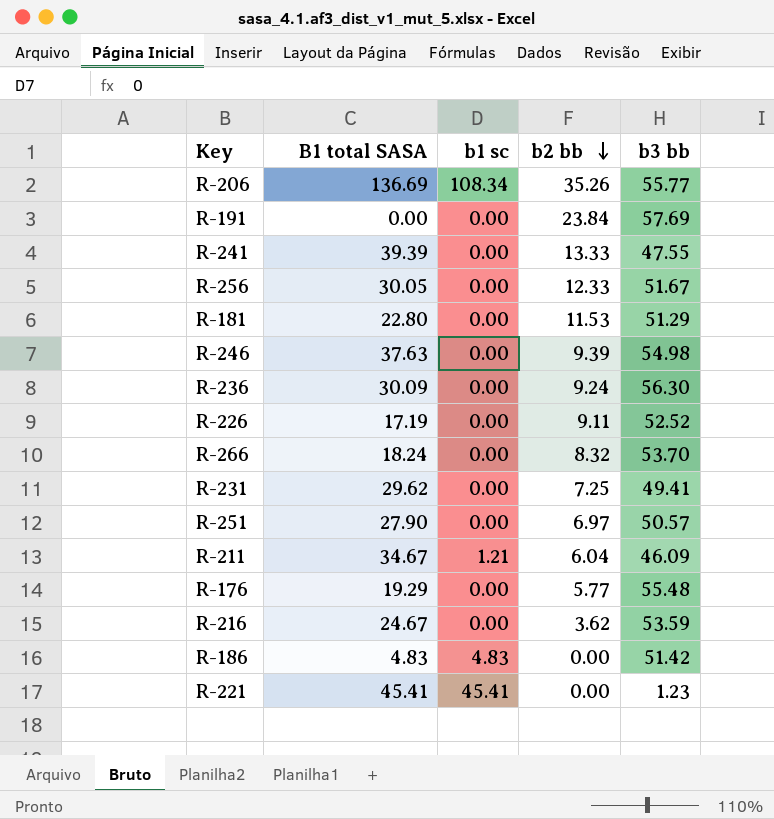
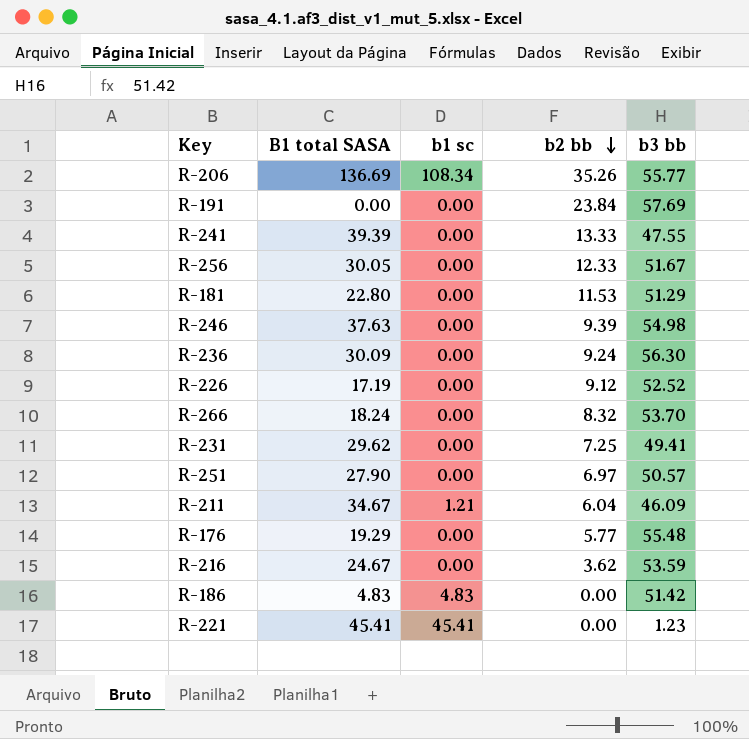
R-226 | b2 bb: 9.11 -> 9.12

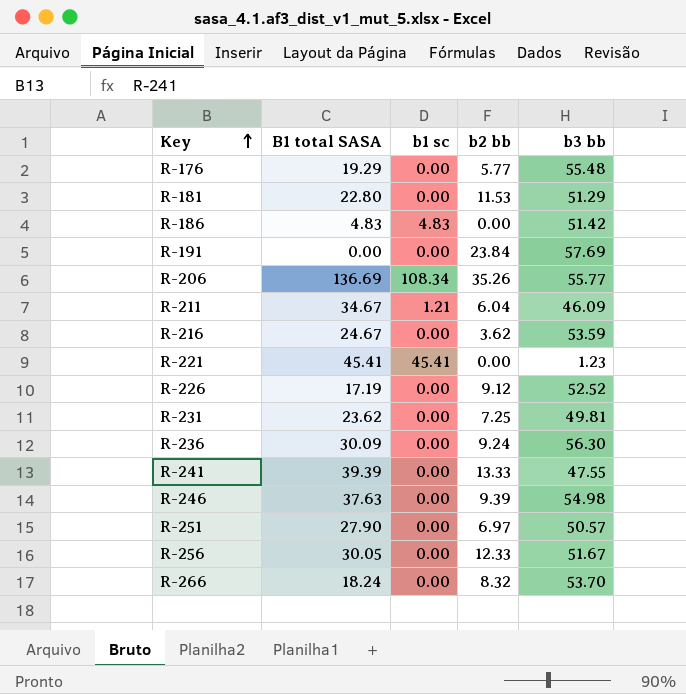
row order: b2 bb descending -> Key ascending
R-231 | B1 total SASA: 29.62 -> 23.62
R-231 | b3 bb: 49.41 -> 49.81

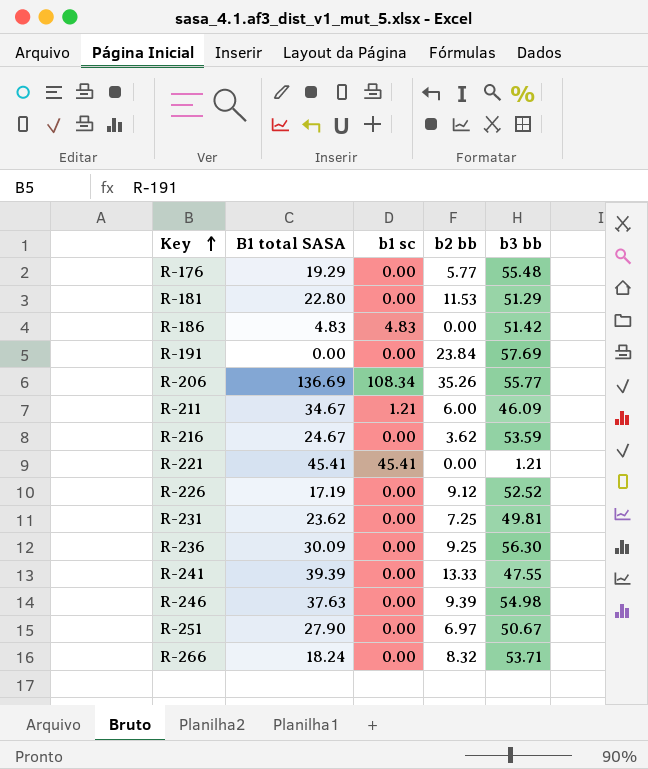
row R-256: 30.05 | 0.00 | 12.33 | 51.67 -> none
R-211 | b2 bb: 6.04 -> 6.00
R-221 | b3 bb: 1.23 -> 1.21
R-236 | b2 bb: 9.24 -> 9.25
R-251 | b3 bb: 50.57 -> 50.67
R-266 | b3 bb: 53.70 -> 53.71

